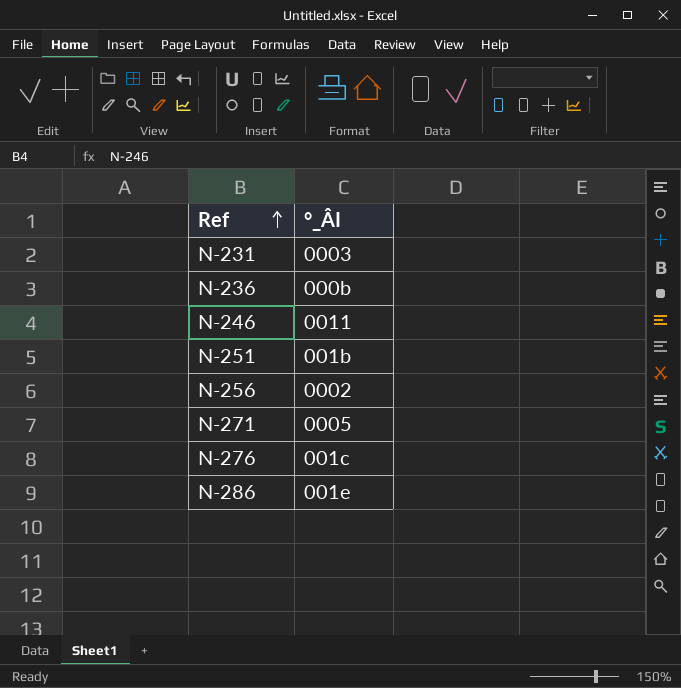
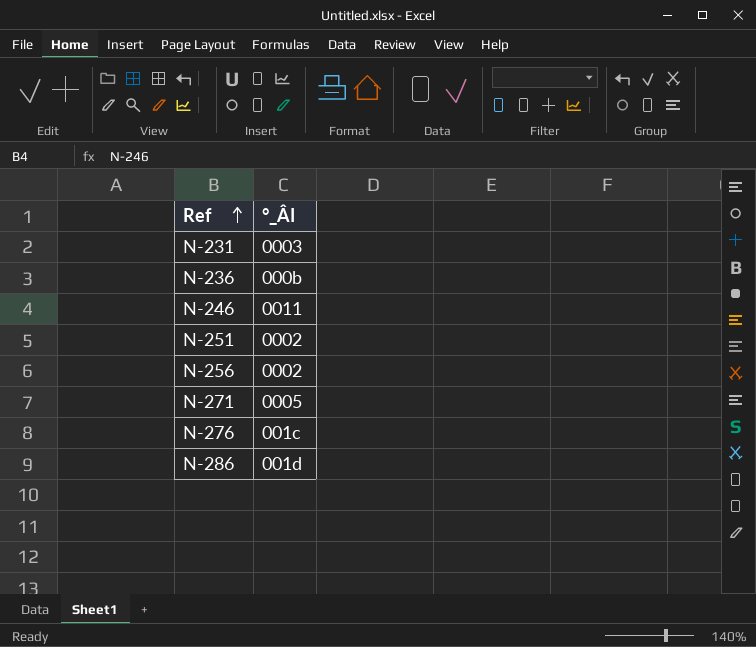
N-251 | °_ÂI: 001b -> 0002
N-286 | °_ÂI: 001e -> 001d

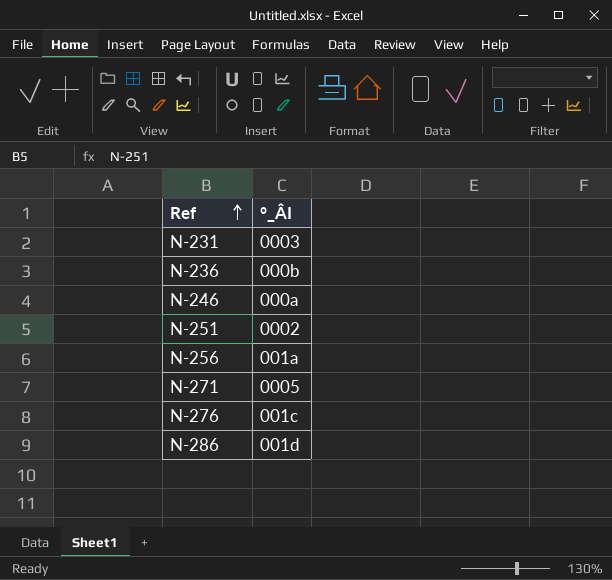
N-246 | °_ÂI: 0011 -> 000a
N-256 | °_ÂI: 0002 -> 001a

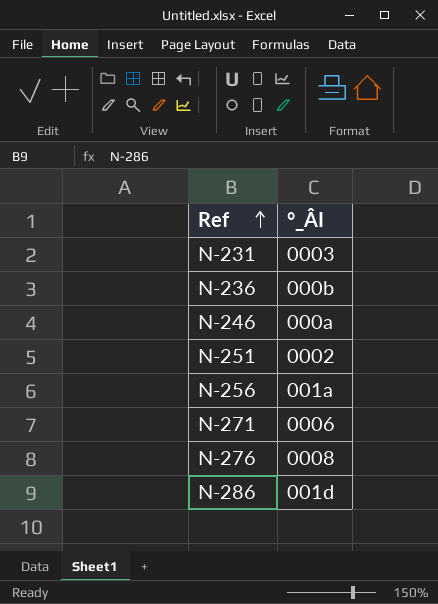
N-271 | °_ÂI: 0005 -> 0006
N-276 | °_ÂI: 001c -> 0008

